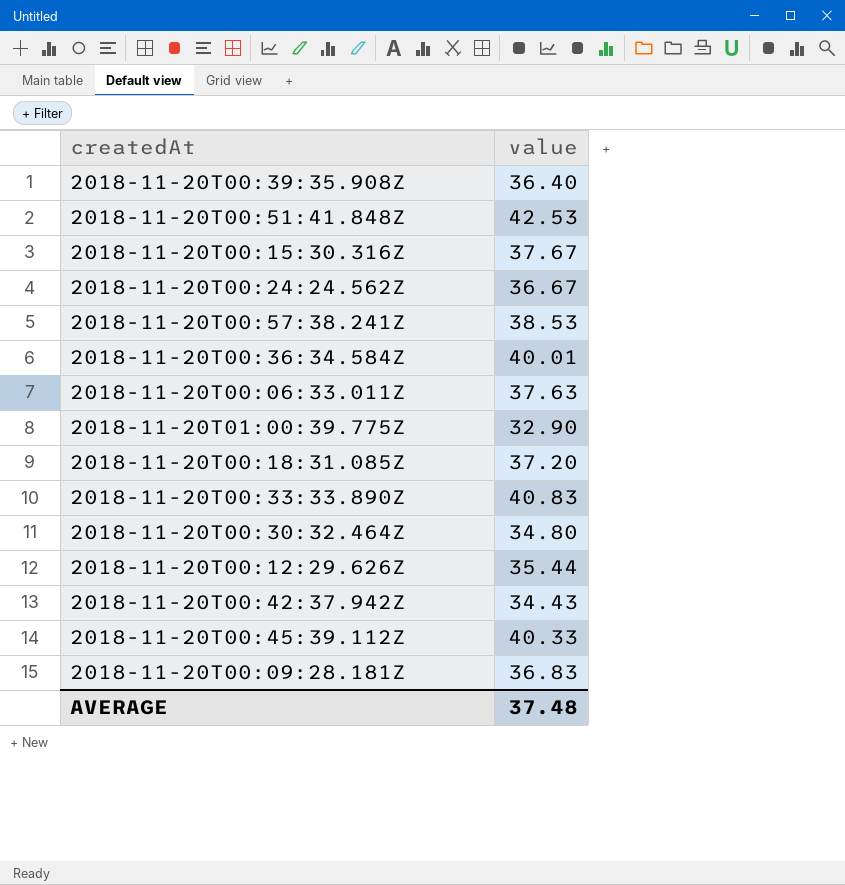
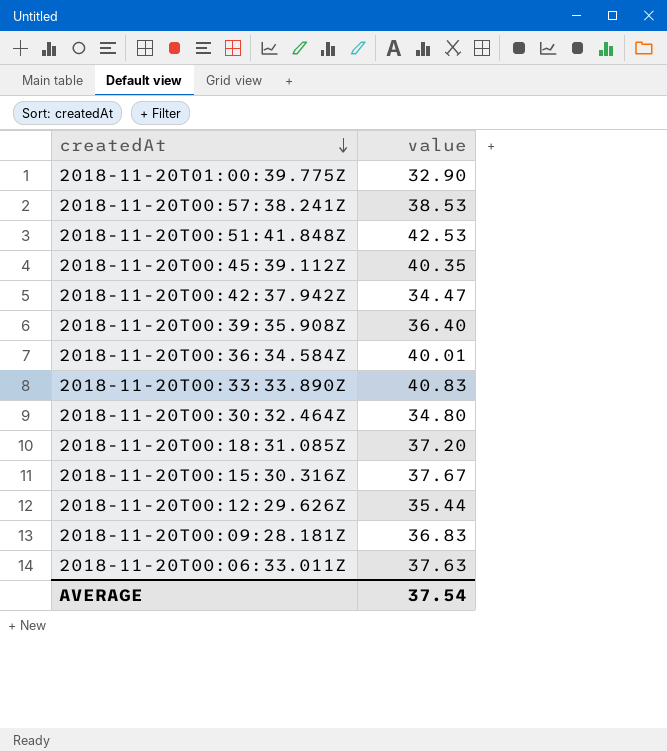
row order: none -> createdAt descending
row 2018-11-20T00:24:24.562Z: 36.67 -> none
2018-11-20T00:45:39.112Z | value: 40.33 -> 40.35
2018-11-20T00:42:37.942Z | value: 34.43 -> 34.47
AVERAGE | value: 37.48 -> 37.54

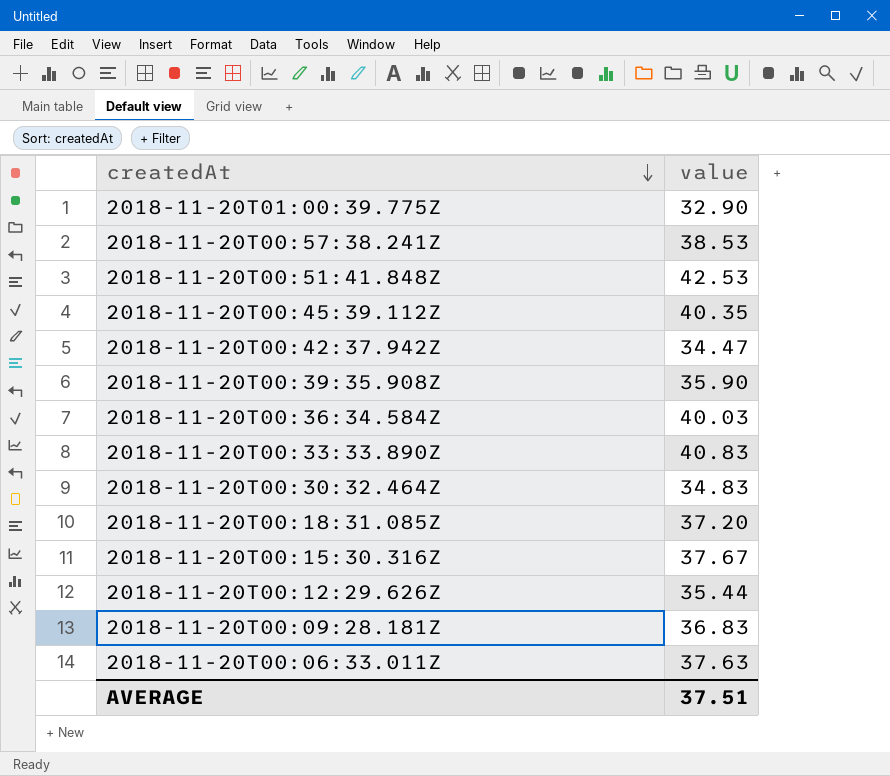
2018-11-20T00:39:35.908Z | value: 36.40 -> 35.90
2018-11-20T00:36:34.584Z | value: 40.01 -> 40.03
2018-11-20T00:30:32.464Z | value: 34.80 -> 34.83
AVERAGE | value: 37.54 -> 37.51

